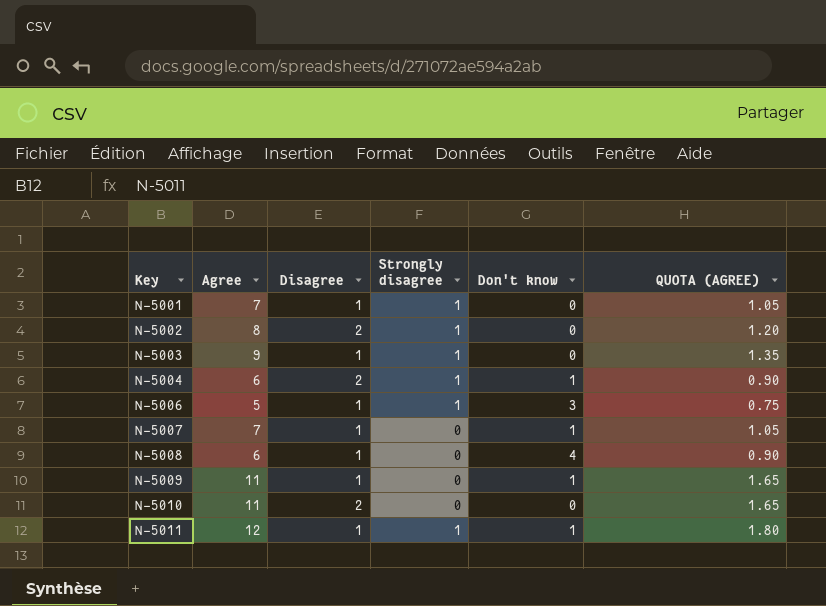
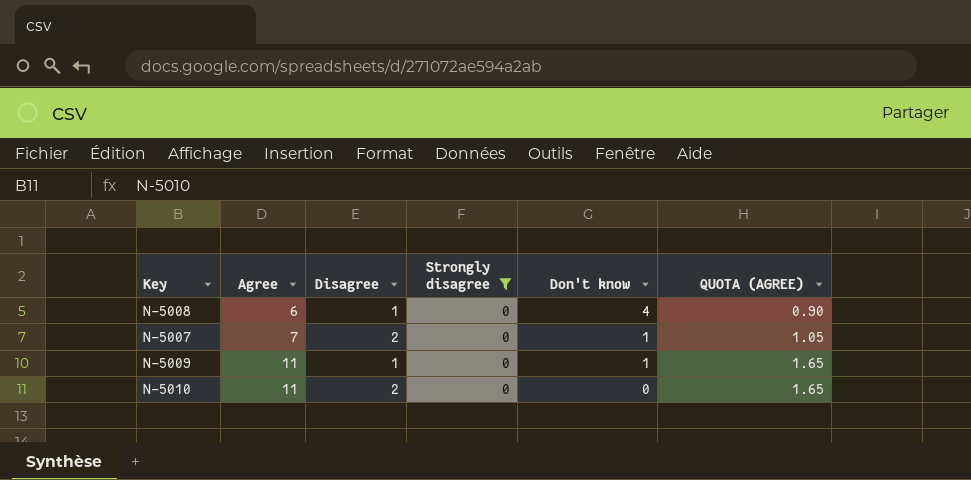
filter: none -> Strongly disagree = 0
row order: Key ascending -> Agree ascending
N-5007 | Disagree: 1 -> 2

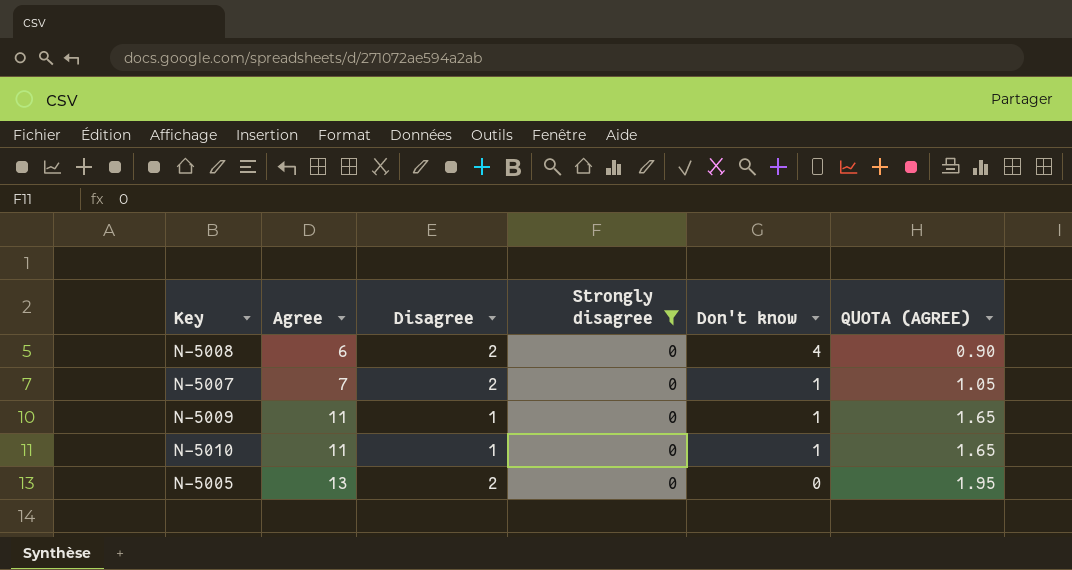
N-5008 | Disagree: 1 -> 2
N-5010 | Disagree: 2 -> 1
N-5010 | Don't know: 0 -> 1
row N-5005: none -> 13 | 2 | 0 | 0 | 1.95

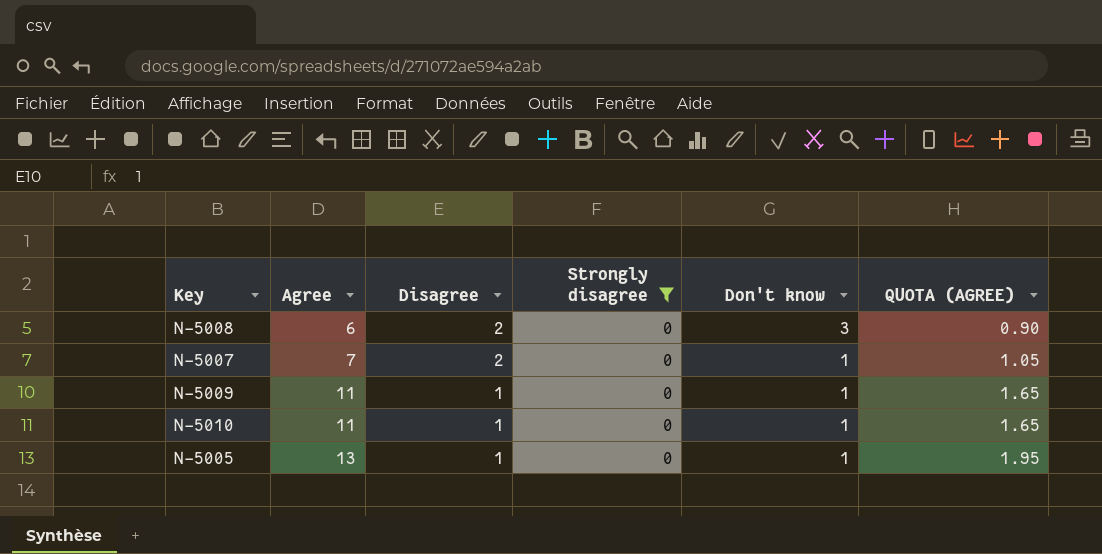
N-5008 | Don't know: 4 -> 3
N-5005 | Disagree: 2 -> 1
N-5005 | Don't know: 0 -> 1

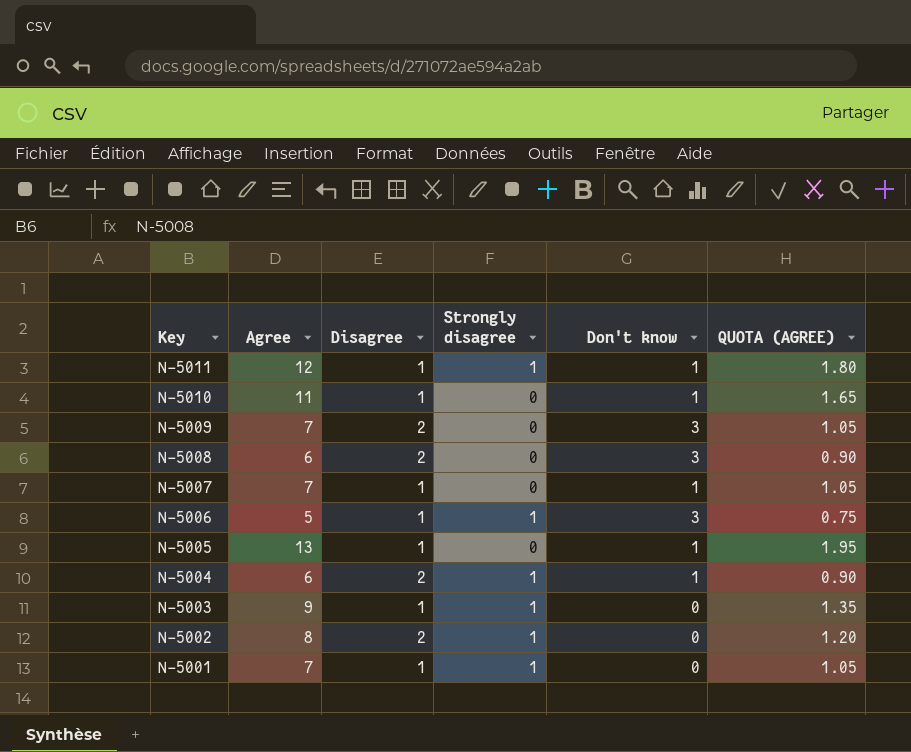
filter: Strongly disagree = 0 -> none
row order: Agree ascending -> Key descending
N-5009 | Agree: 11 -> 7
N-5009 | Disagree: 1 -> 2
N-5009 | Don't know: 1 -> 3
N-5009 | QUOTA (AGREE): 1.65 -> 1.05
N-5007 | Disagree: 2 -> 1

